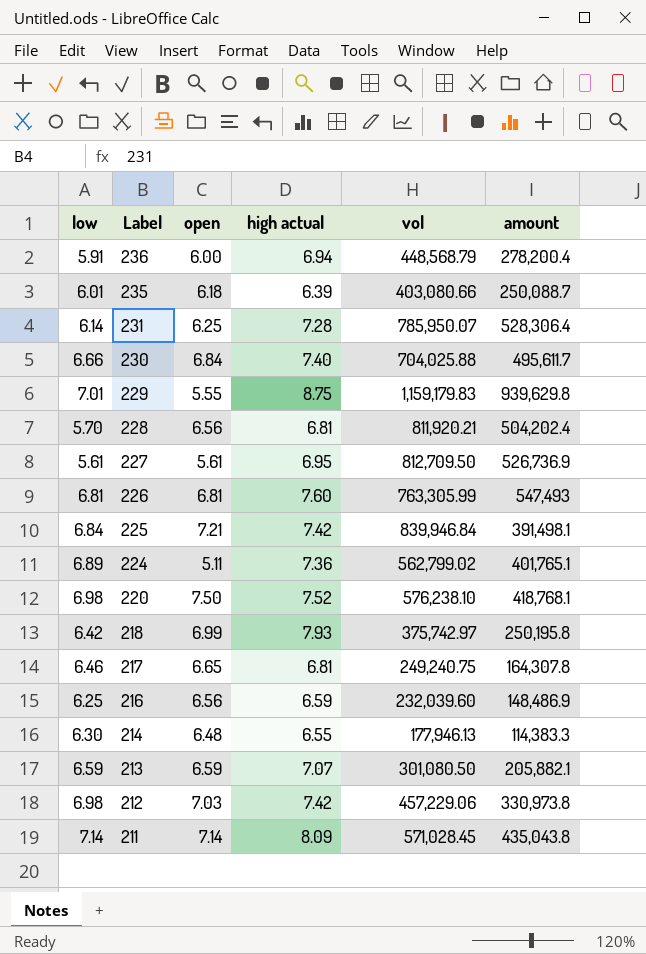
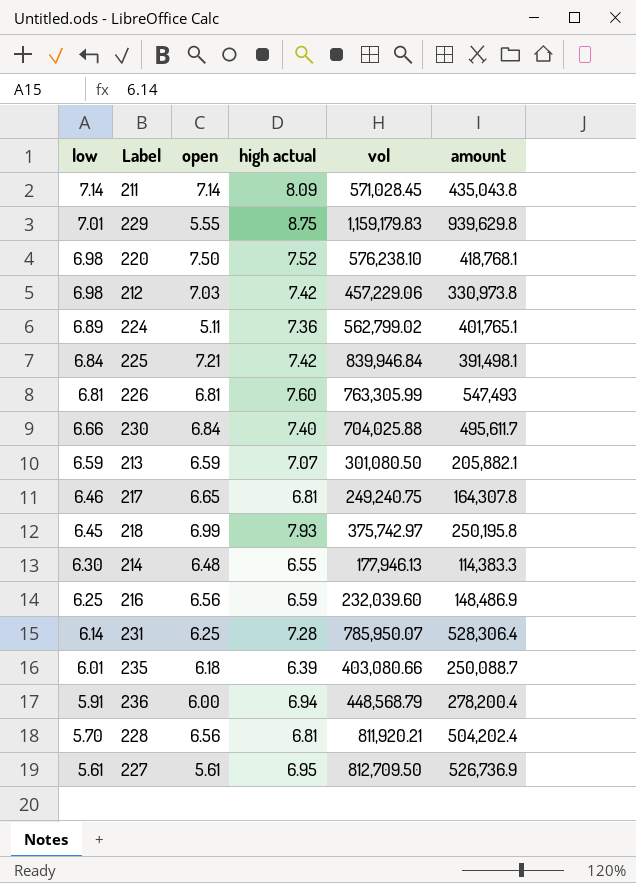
row order: Label descending -> low descending
218 | low: 6.42 -> 6.45

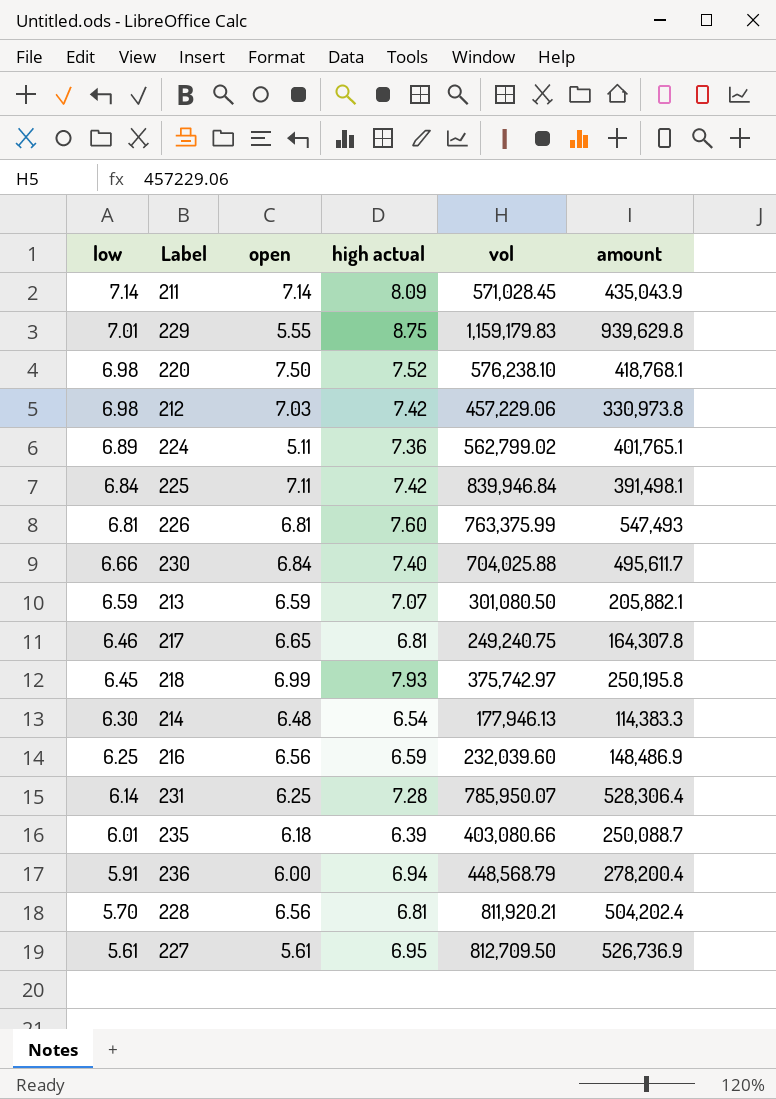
211 | amount: 435,043.8 -> 435,043.9
225 | open: 7.21 -> 7.11
226 | vol: 763,305.99 -> 763,375.99
214 | high actual: 6.55 -> 6.54

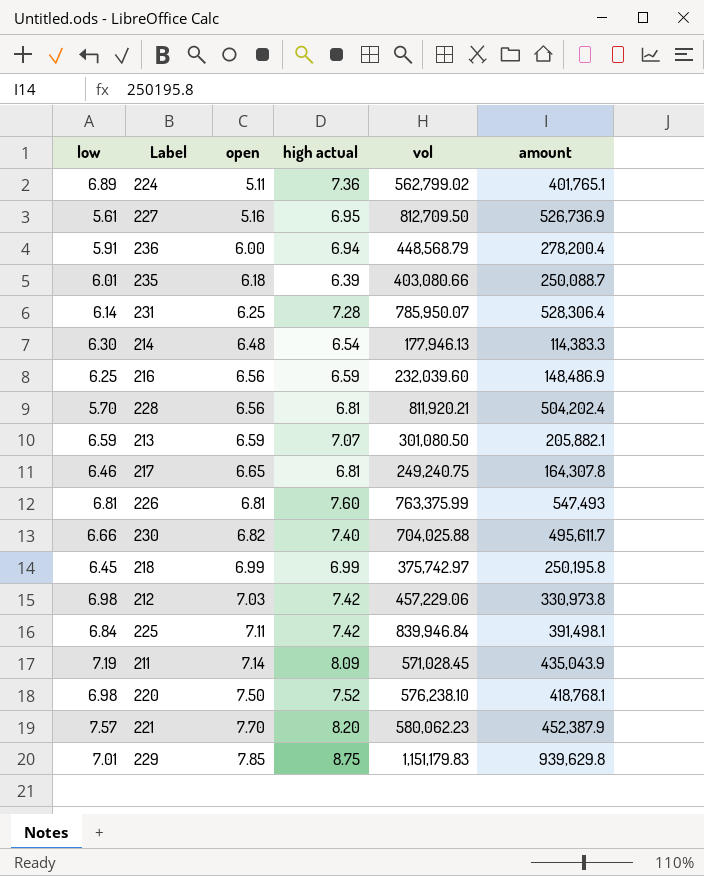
row order: low descending -> open ascending
227 | open: 5.61 -> 5.16
230 | open: 6.84 -> 6.82
218 | high actual: 7.93 -> 6.99
211 | low: 7.14 -> 7.19
row 221: none -> 7.57 | 7.70 | 8.20 | 580,062.23 | 452,387.9
229 | open: 5.55 -> 7.85
229 | vol: 1,159,179.83 -> 1,151,179.83

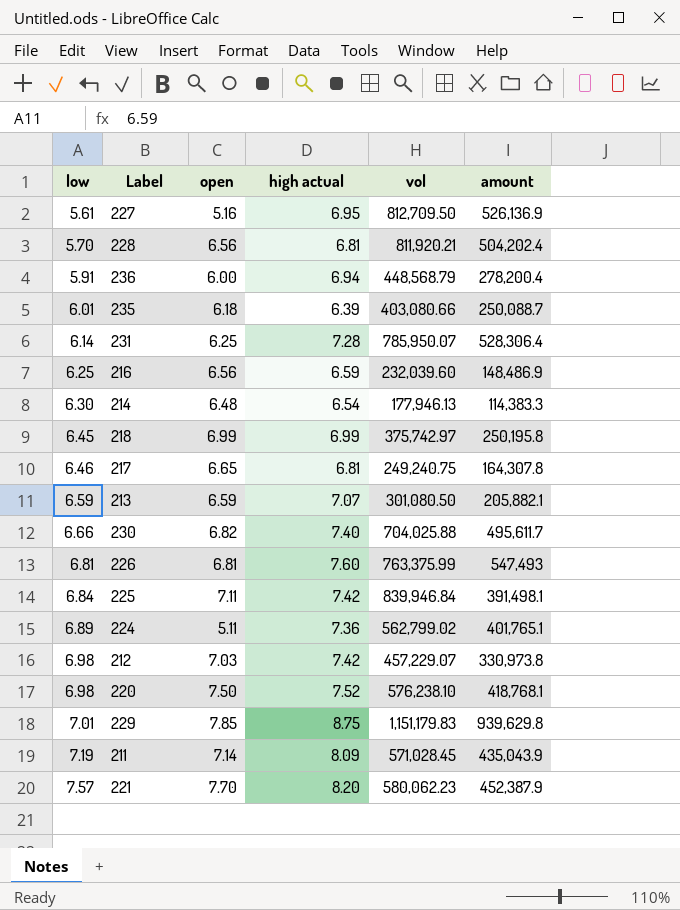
row order: open ascending -> low ascending
227 | amount: 526,736.9 -> 526,136.9
212 | vol: 457,229.06 -> 457,229.07

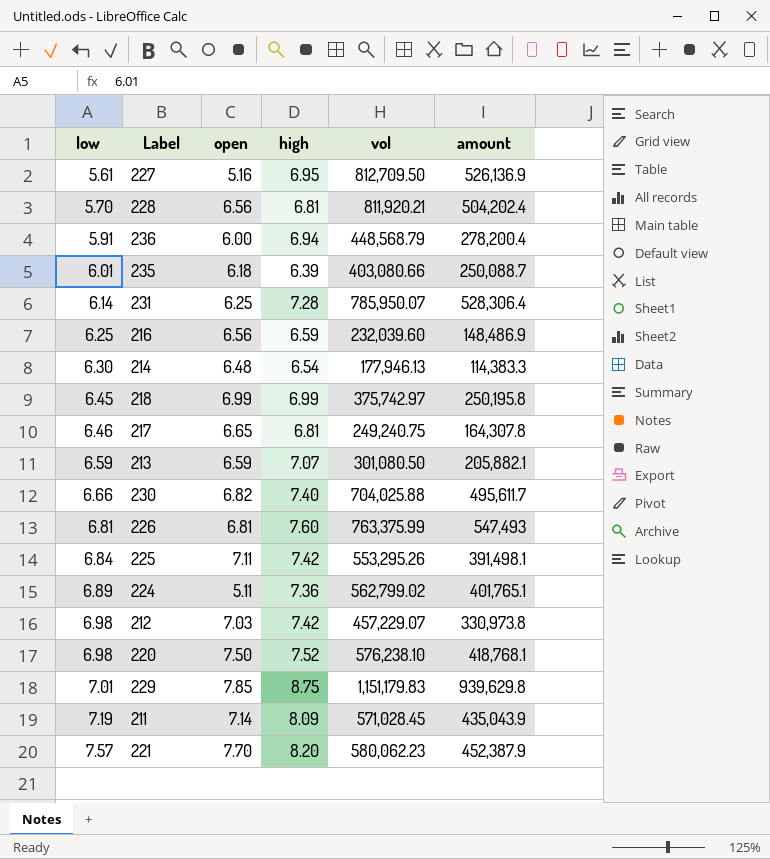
column name: high actual -> high
225 | vol: 839,946.84 -> 553,295.26

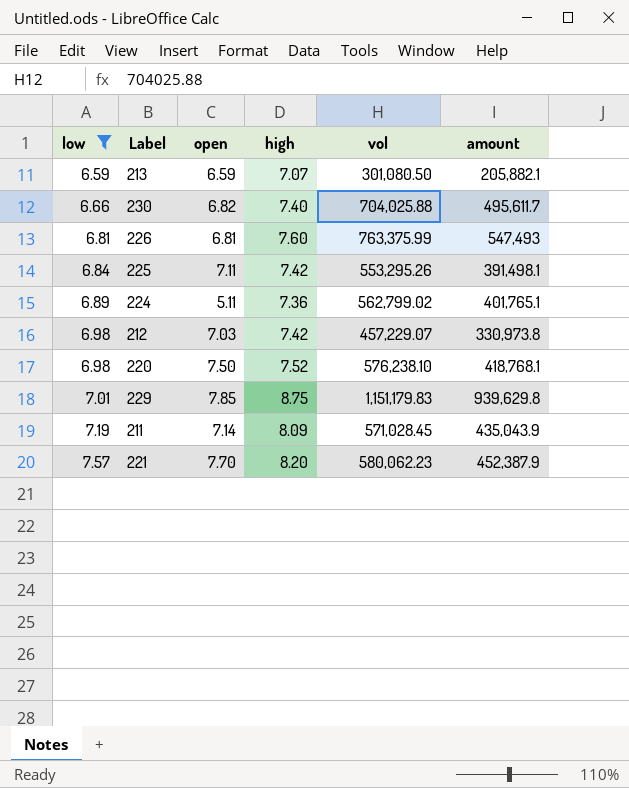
filter: none -> low >= 6.59

